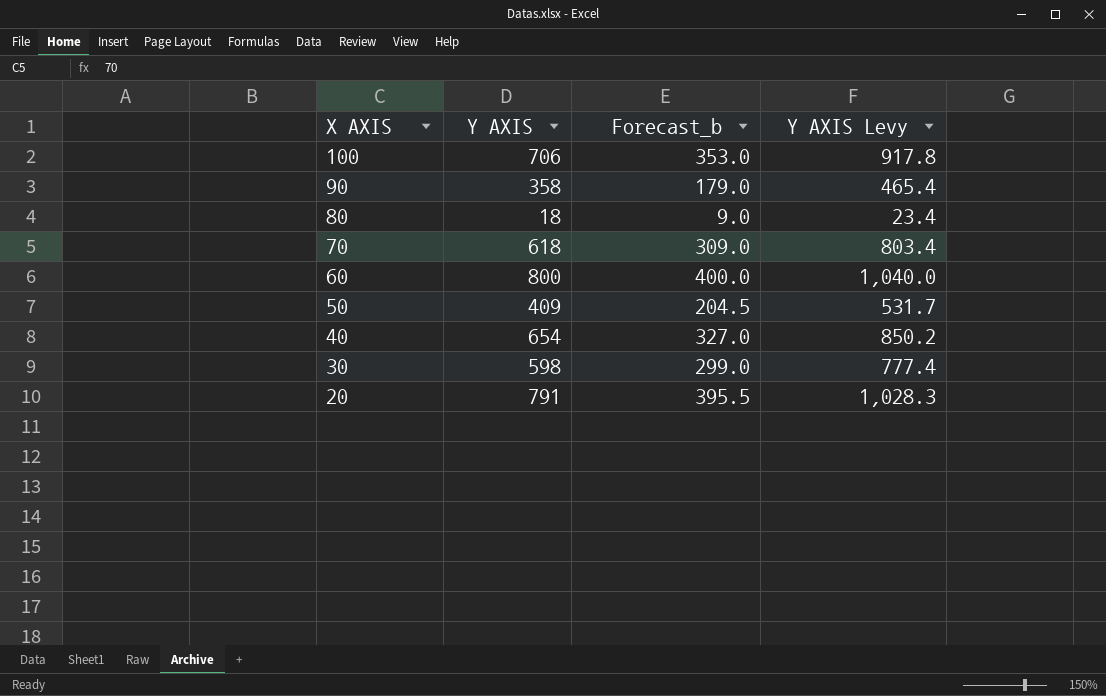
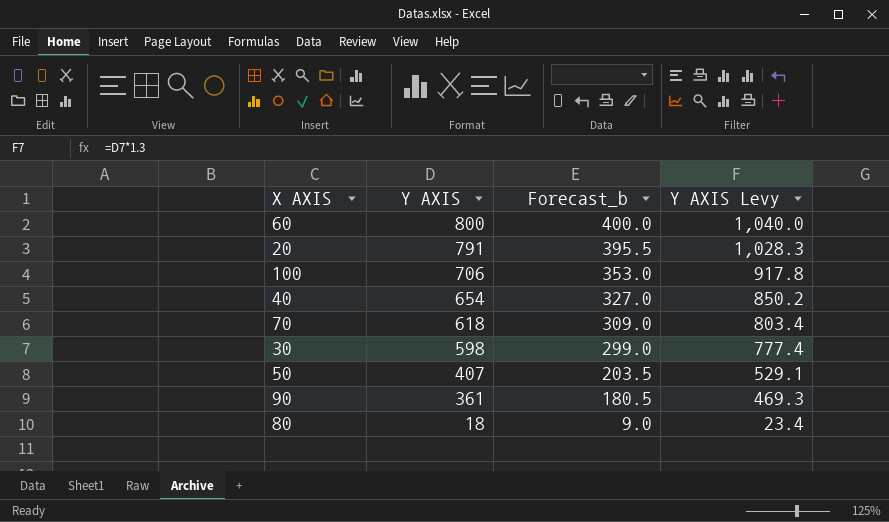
row order: X AXIS descending -> Y AXIS descending
50 | Y AXIS: 409 -> 407
50 | Forecast_b: 204.5 -> 203.5
50 | Y AXIS Levy: 531.7 -> 529.1
90 | Y AXIS: 358 -> 361
90 | Forecast_b: 179.0 -> 180.5
90 | Y AXIS Levy: 465.4 -> 469.3

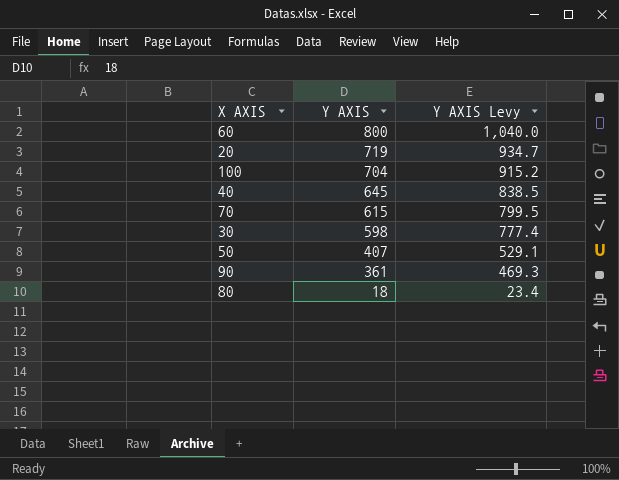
column Forecast_b | formula: [Y AXIS] * 0.5 -> none
20 | Y AXIS: 791 -> 719
20 | Y AXIS Levy: 1,028.3 -> 934.7
100 | Y AXIS: 706 -> 704
100 | Y AXIS Levy: 917.8 -> 915.2
40 | Y AXIS: 654 -> 645
40 | Y AXIS Levy: 850.2 -> 838.5
70 | Y AXIS: 618 -> 615
70 | Y AXIS Levy: 803.4 -> 799.5

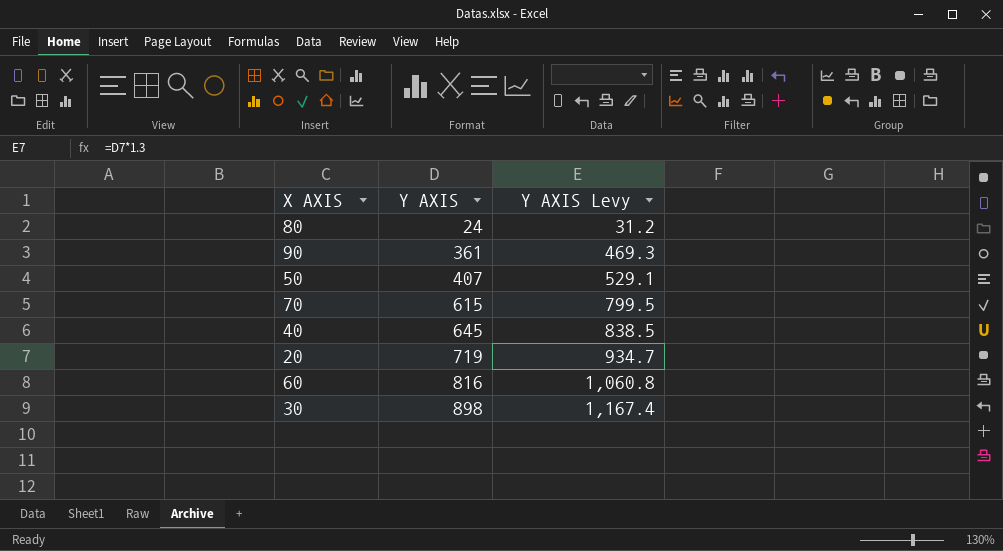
row order: Y AXIS descending -> Y AXIS ascending
row 100: 704 | 915.2 -> none
80 | Y AXIS: 18 -> 24
80 | Y AXIS Levy: 23.4 -> 31.2
60 | Y AXIS: 800 -> 816
60 | Y AXIS Levy: 1,040.0 -> 1,060.8
30 | Y AXIS: 598 -> 898
30 | Y AXIS Levy: 777.4 -> 1,167.4

